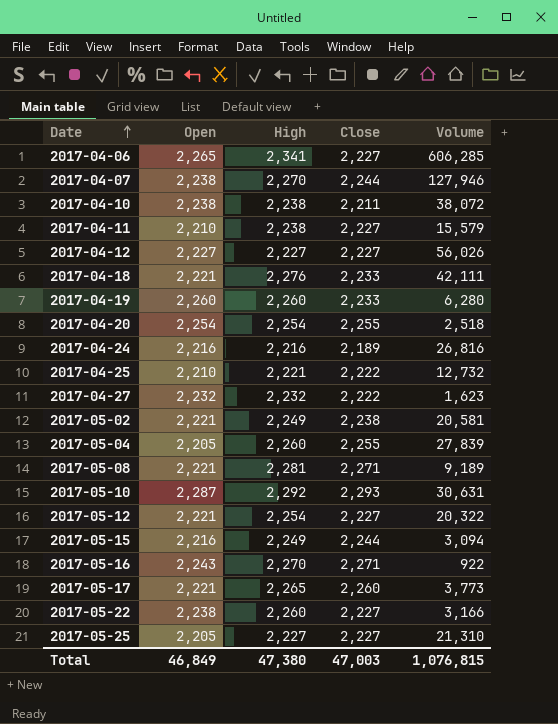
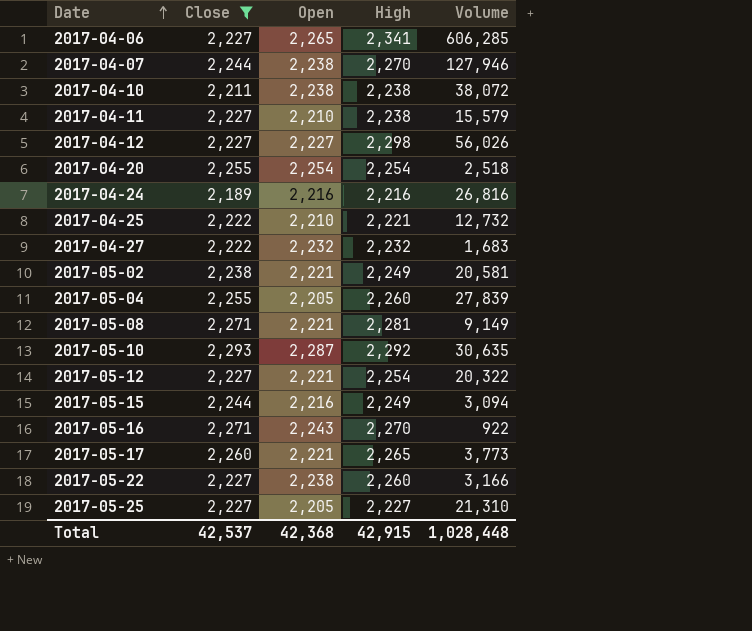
filter: none -> Close != 2,233
column Close | position: 4 -> 2
2017-04-12 | High: 2,227 -> 2,298
2017-04-27 | Volume: 1,623 -> 1,683
2017-05-08 | Volume: 9,189 -> 9,149
2017-05-10 | Volume: 30,631 -> 30,635
Total | Close: 47,003 -> 42,537
Total | Open: 46,849 -> 42,368
Total | High: 47,380 -> 42,915
Total | Volume: 1,076,815 -> 1,028,448

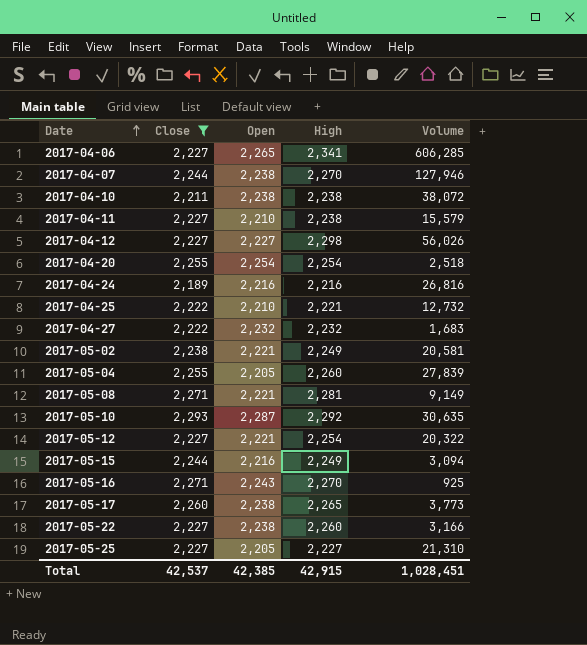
2017-05-16 | Volume: 922 -> 925
2017-05-17 | Open: 2,221 -> 2,238
Total | Open: 42,368 -> 42,385
Total | Volume: 1,028,448 -> 1,028,451

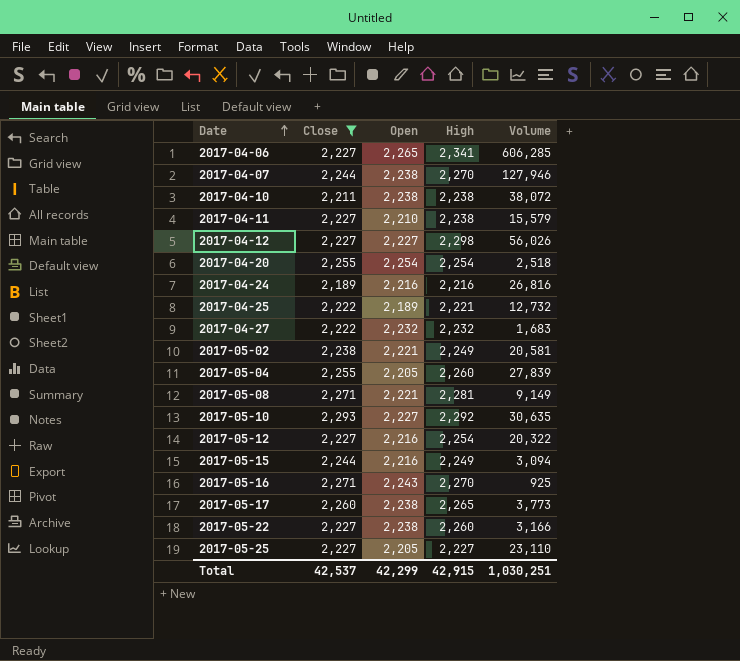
2017-04-25 | Open: 2,210 -> 2,189
2017-05-10 | Open: 2,287 -> 2,227
2017-05-12 | Open: 2,221 -> 2,216
2017-05-25 | Volume: 21,310 -> 23,110
Total | Open: 42,385 -> 42,299
Total | Volume: 1,028,451 -> 1,030,251

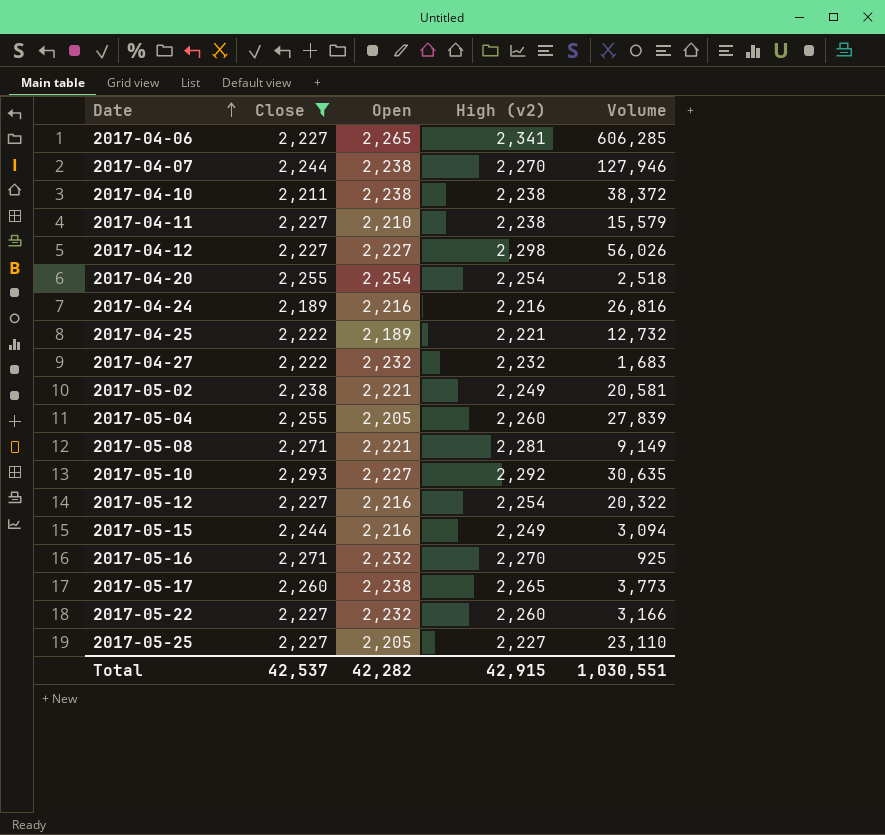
column name: High -> High (v2)
2017-04-10 | Volume: 38,072 -> 38,372
2017-05-16 | Open: 2,243 -> 2,232
2017-05-22 | Open: 2,238 -> 2,232
Total | Open: 42,299 -> 42,282
Total | Volume: 1,030,251 -> 1,030,551

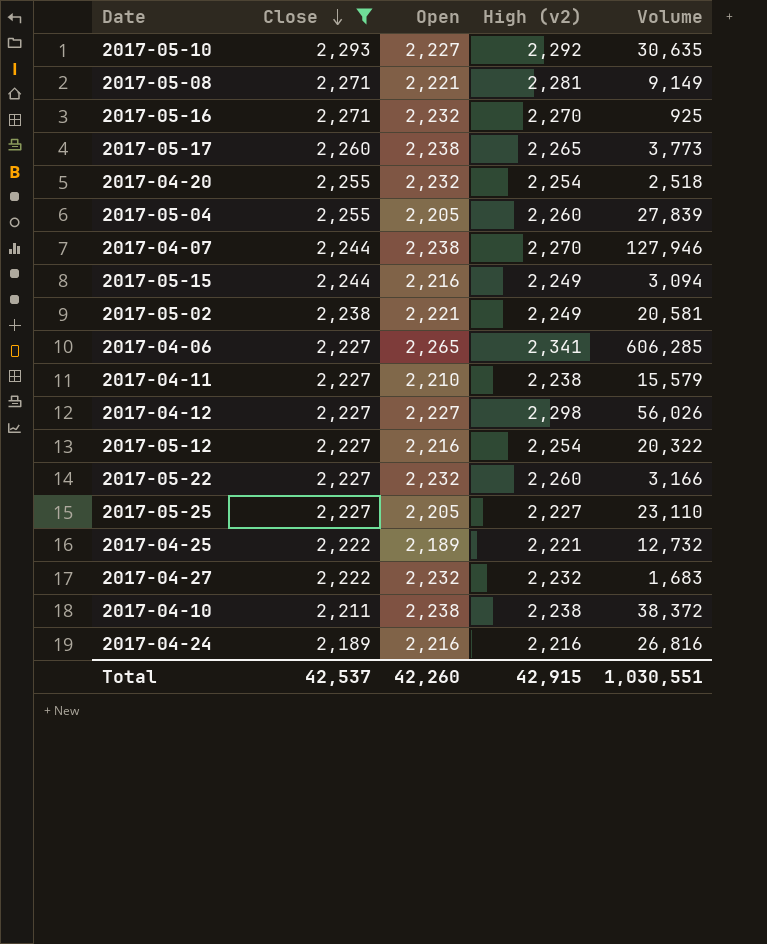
row order: Date ascending -> Close descending
2017-04-20 | Open: 2,254 -> 2,232
Total | Open: 42,282 -> 42,260

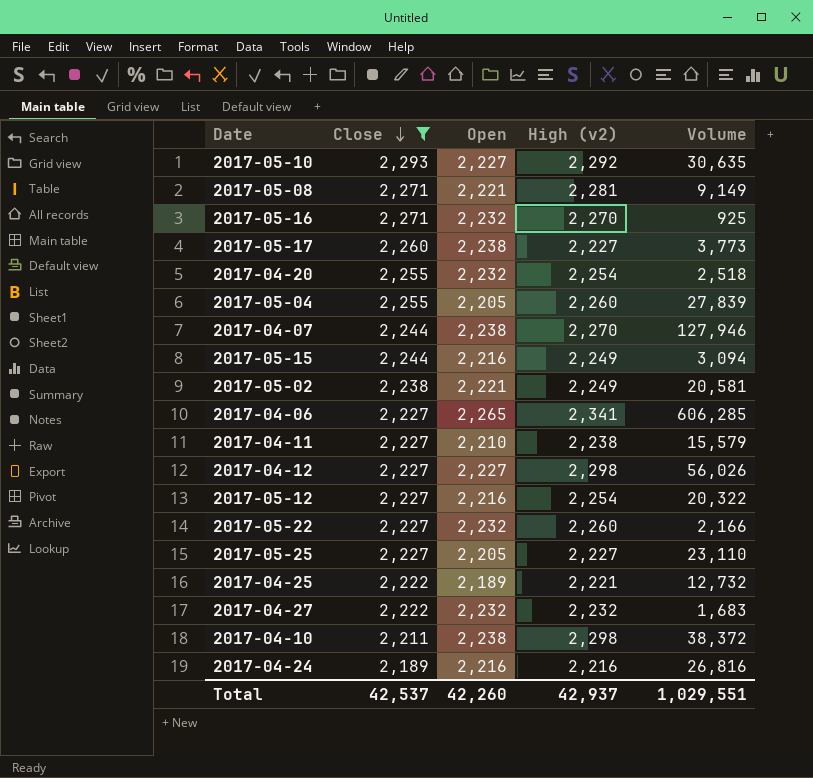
2017-05-17 | High (v2): 2,265 -> 2,227
2017-05-22 | Volume: 3,166 -> 2,166
2017-04-10 | High (v2): 2,238 -> 2,298
Total | High (v2): 42,915 -> 42,937
Total | Volume: 1,030,551 -> 1,029,551

